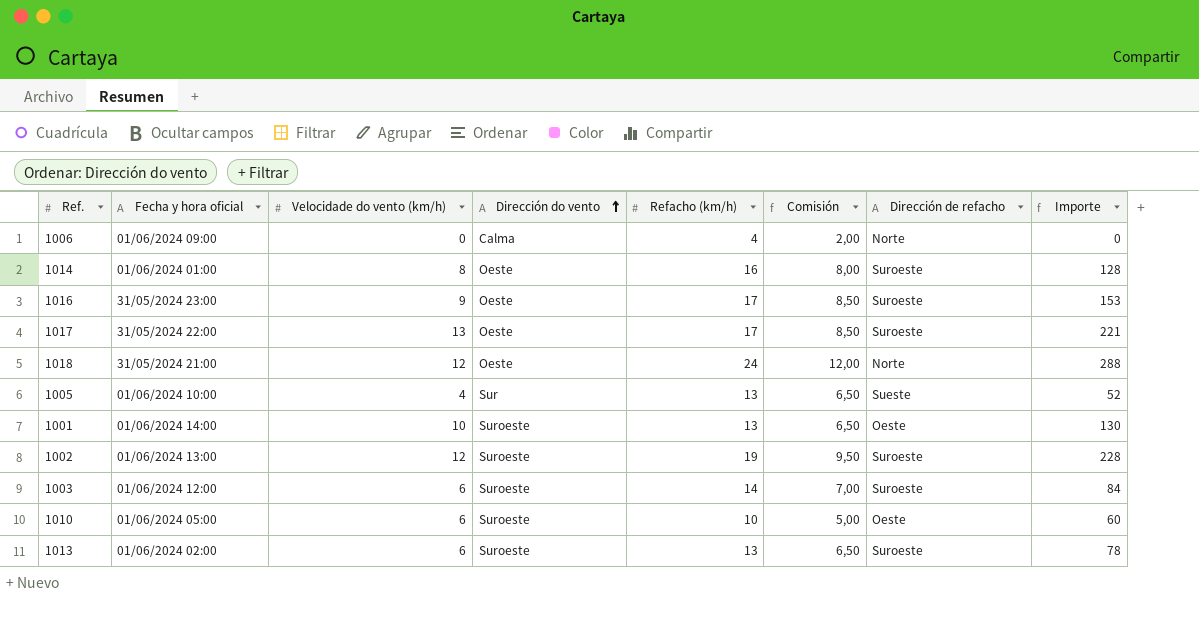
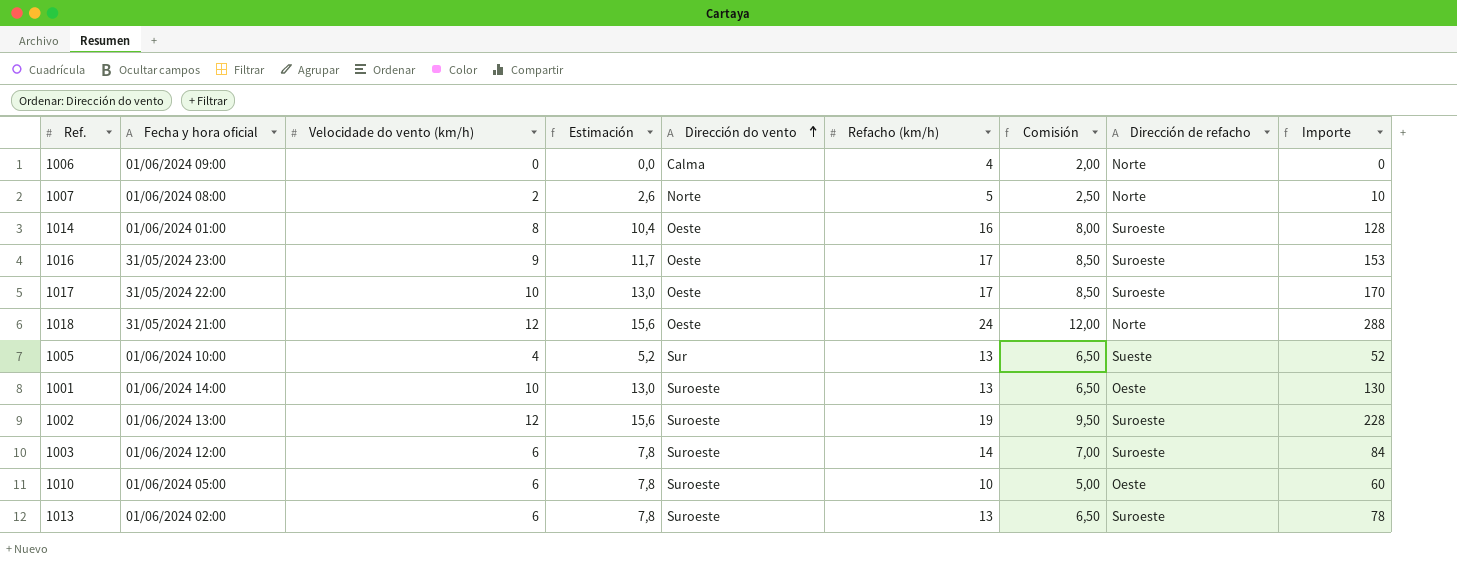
column Estimación | formula: none -> [Velocidade do vento (km/h)] * 1,3
row 1007: none -> 01/06/2024 08:00 | 2 | 2,6 | Norte | 5 | 2,50 | Norte | 10
1017 | Velocidade do vento (km/h): 13 -> 10
1017 | Importe: 221 -> 170

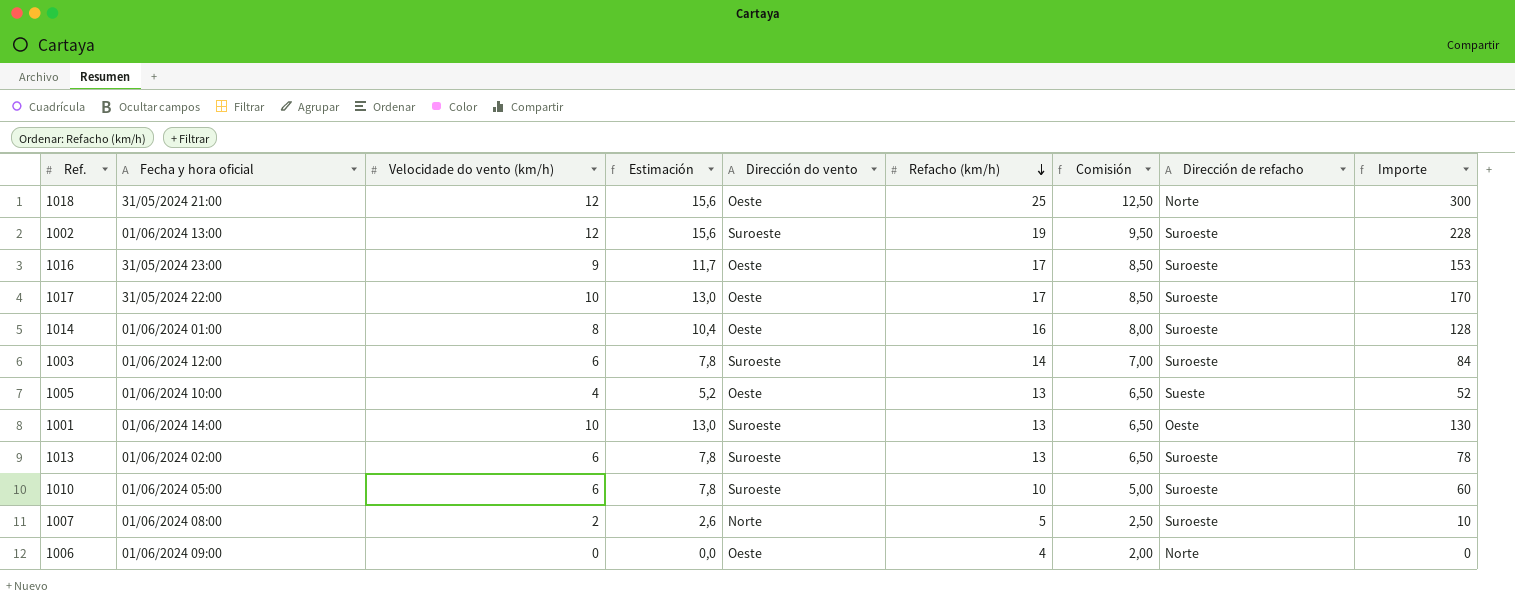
row order: Dirección do vento ascending -> Refacho (km/h) descending
1018 | Refacho (km/h): 24 -> 25
1018 | Comisión: 12,00 -> 12,50
1018 | Importe: 288 -> 300
1005 | Dirección do vento: Sur -> Oeste
1010 | Dirección de refacho: Oeste -> Suroeste
1007 | Dirección de refacho: Norte -> Suroeste
1006 | Dirección do vento: Calma -> Oeste

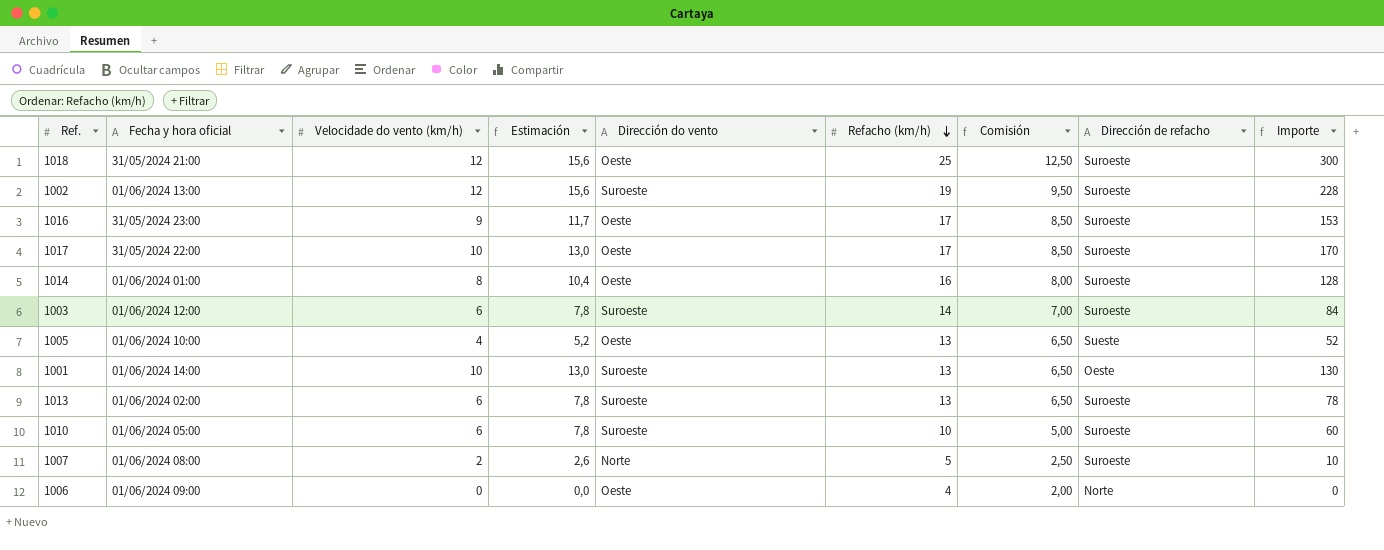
1018 | Dirección de refacho: Norte -> Suroeste

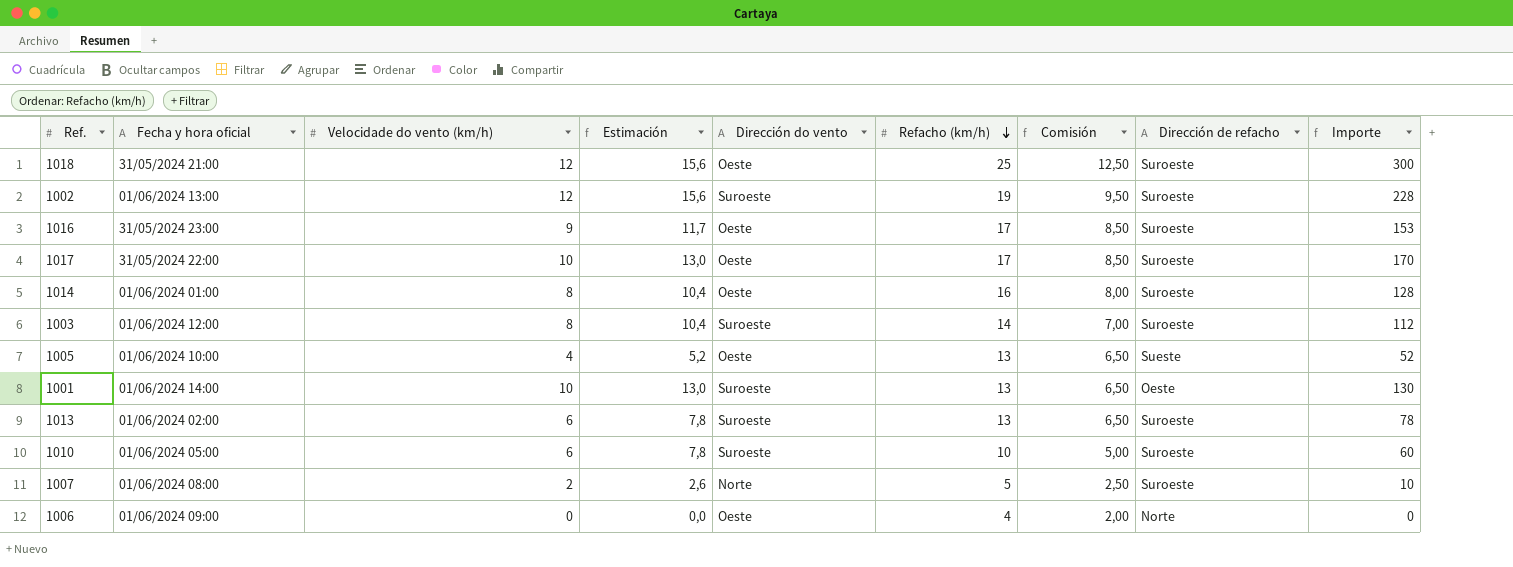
1003 | Velocidade do vento (km/h): 6 -> 8
1003 | Estimación: 7,8 -> 10,4
1003 | Importe: 84 -> 112

